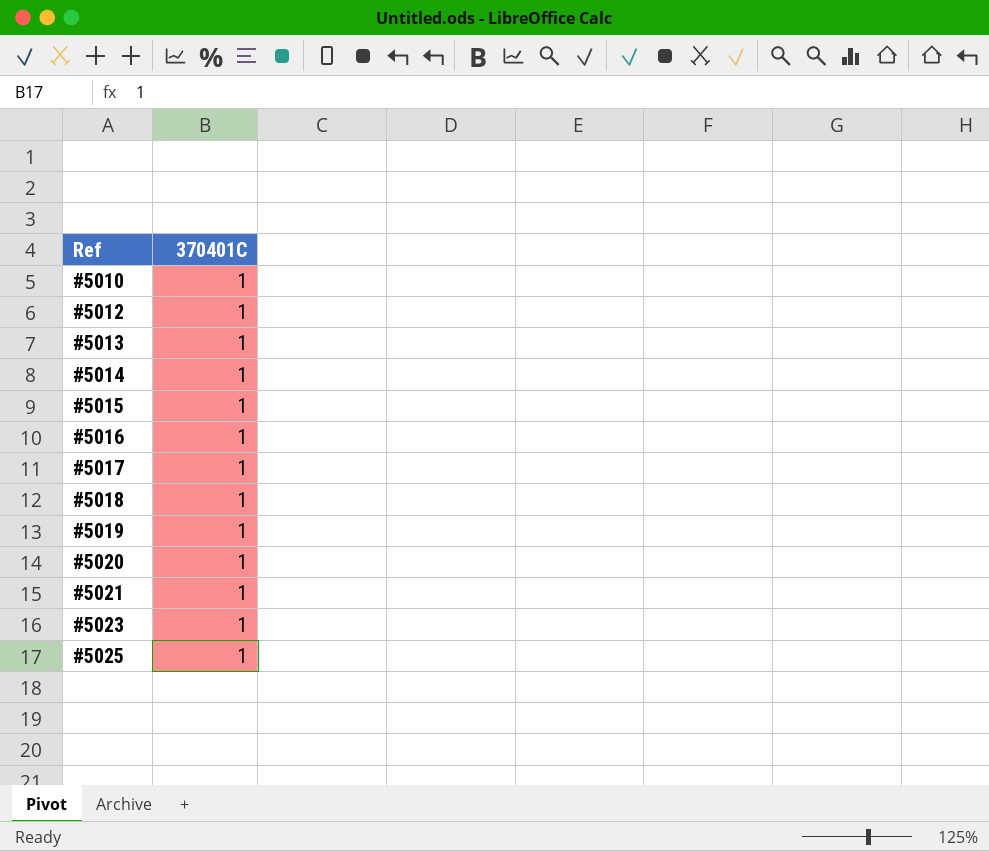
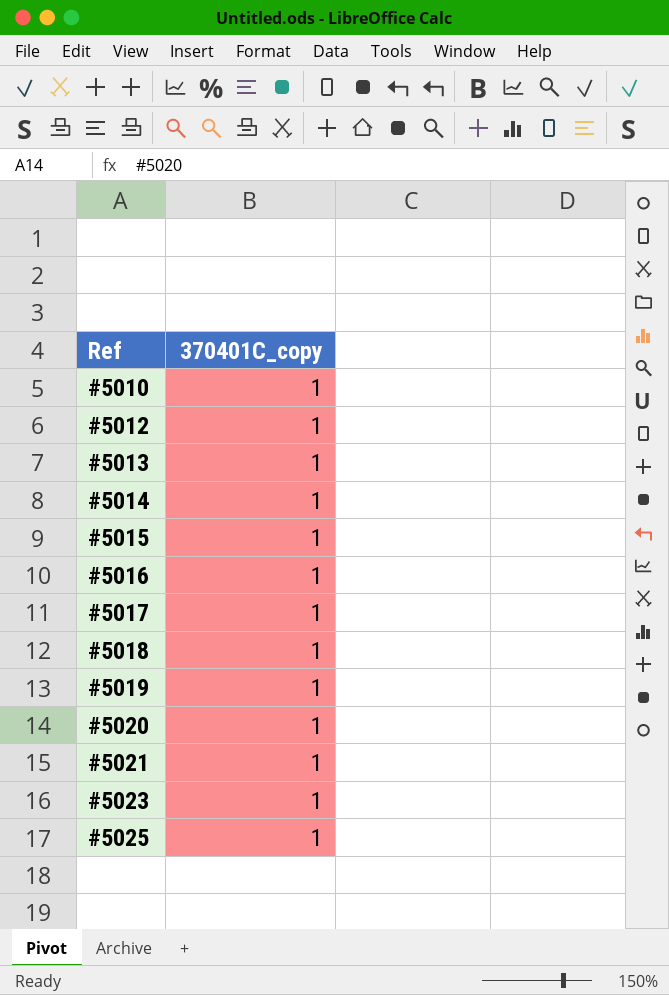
column name: 370401C -> 370401C_copy

